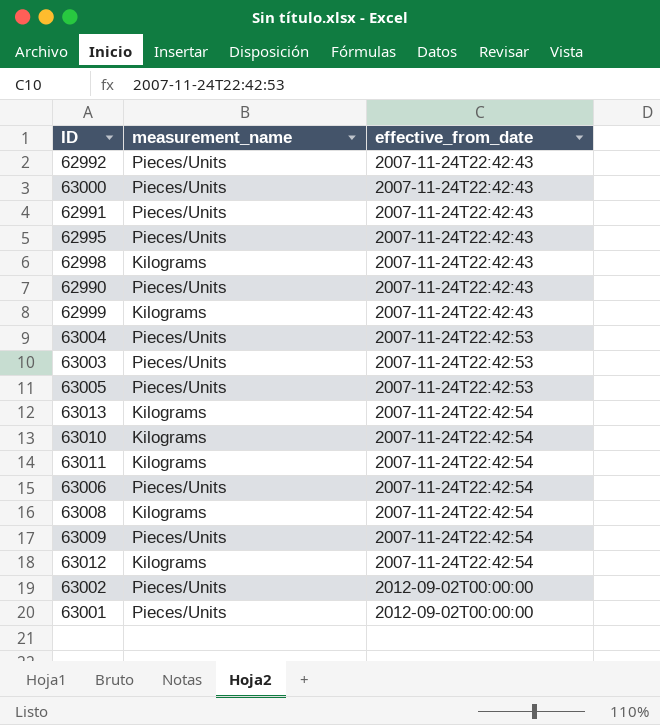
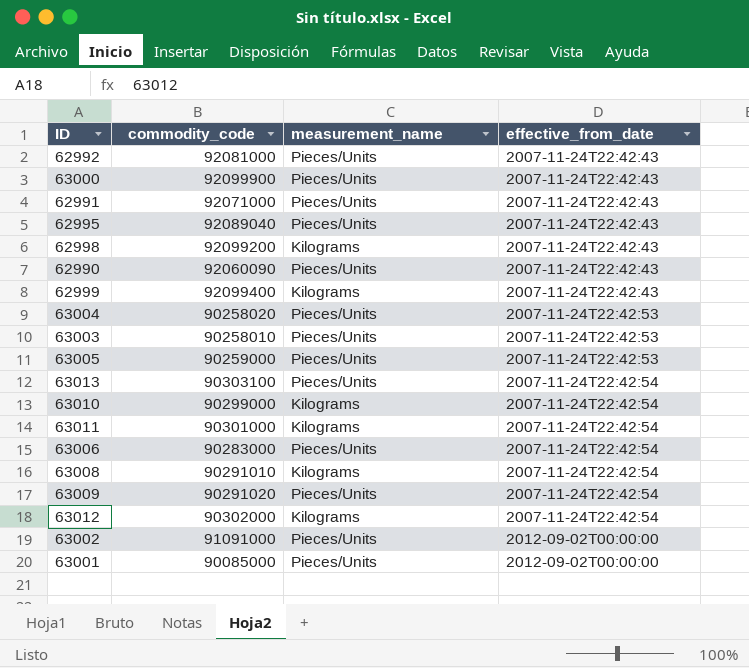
column commodity_code | position: none -> 2
63013 | measurement_name: Kilograms -> Pieces/Units

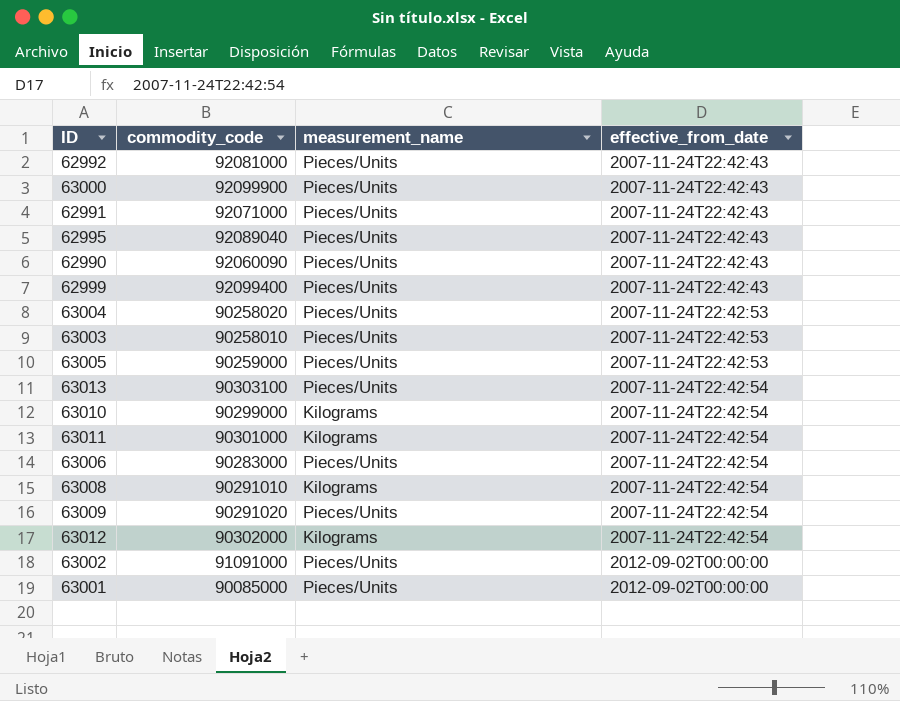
row 62998: 92099200 | Kilograms | 2007-11-24T22:42:43 -> none
62999 | measurement_name: Kilograms -> Pieces/Units

